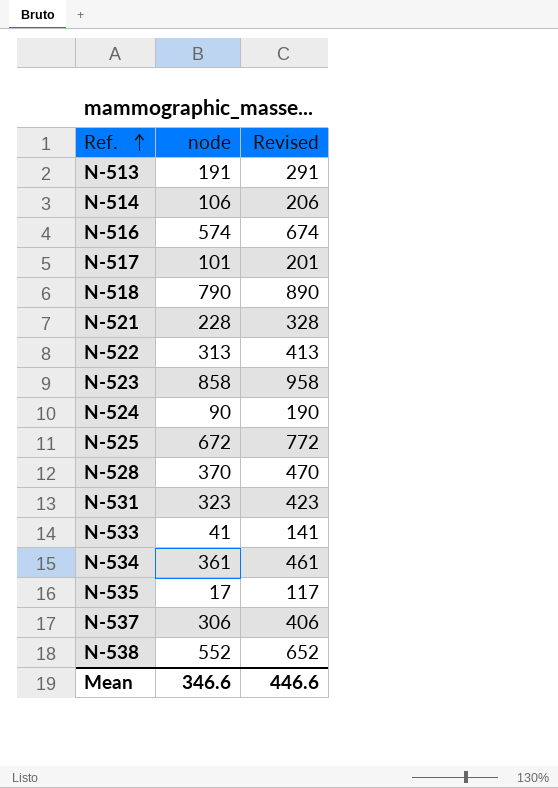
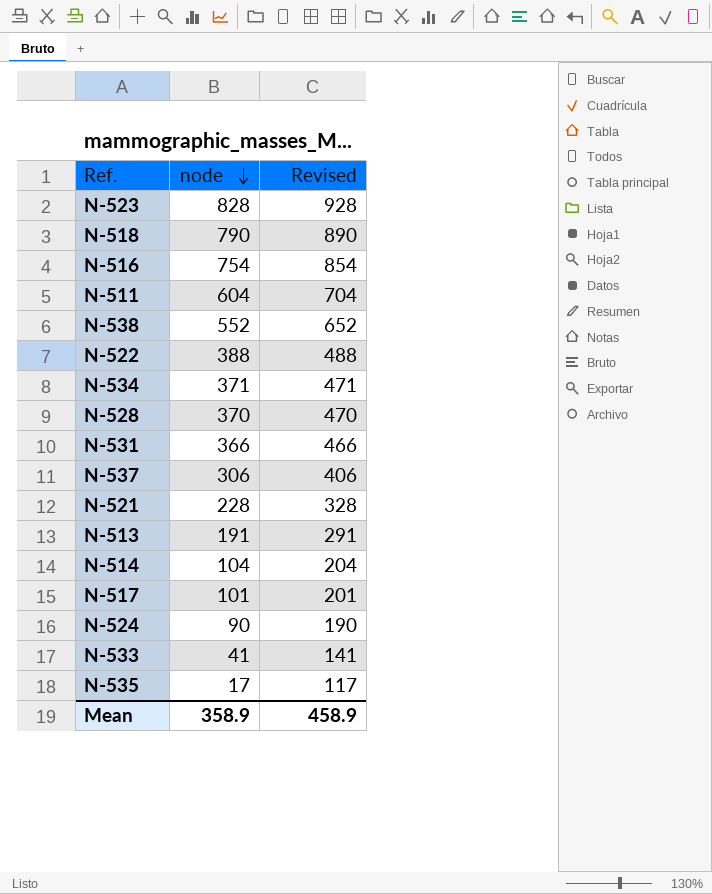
row order: Ref. ascending -> node descending
row N-525: 672 | 772 -> none
N-523 | node: 858 -> 828
N-523 | Revised: 958 -> 928
N-516 | node: 574 -> 754
N-516 | Revised: 674 -> 854
row N-511: none -> 604 | 704
N-522 | node: 313 -> 388
N-522 | Revised: 413 -> 488
N-534 | node: 361 -> 371
N-534 | Revised: 461 -> 471
N-531 | node: 323 -> 366
N-531 | Revised: 423 -> 466
N-514 | node: 106 -> 104
N-514 | Revised: 206 -> 204
Mean | node: 346.6 -> 358.9
Mean | Revised: 446.6 -> 458.9

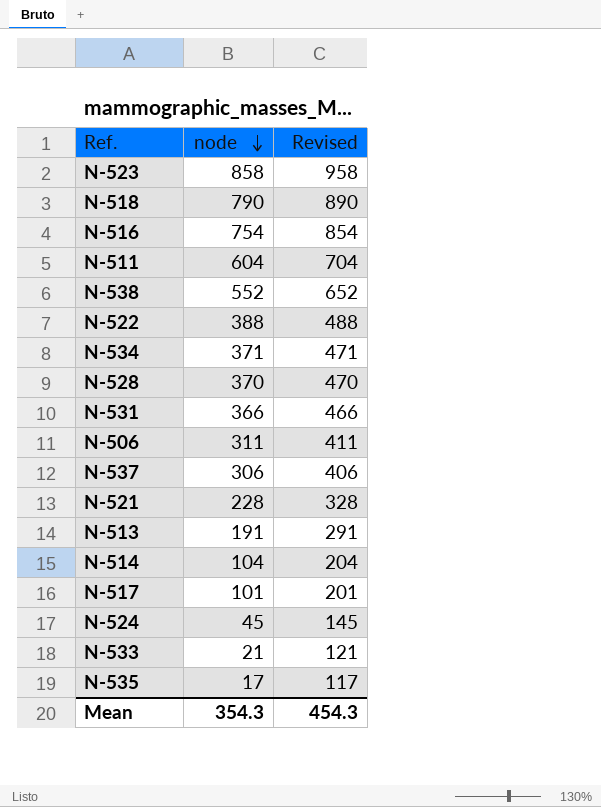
N-523 | node: 828 -> 858
N-523 | Revised: 928 -> 958
row N-506: none -> 311 | 411
N-524 | node: 90 -> 45
N-524 | Revised: 190 -> 145
N-533 | node: 41 -> 21
N-533 | Revised: 141 -> 121
Mean | node: 358.9 -> 354.3
Mean | Revised: 458.9 -> 454.3

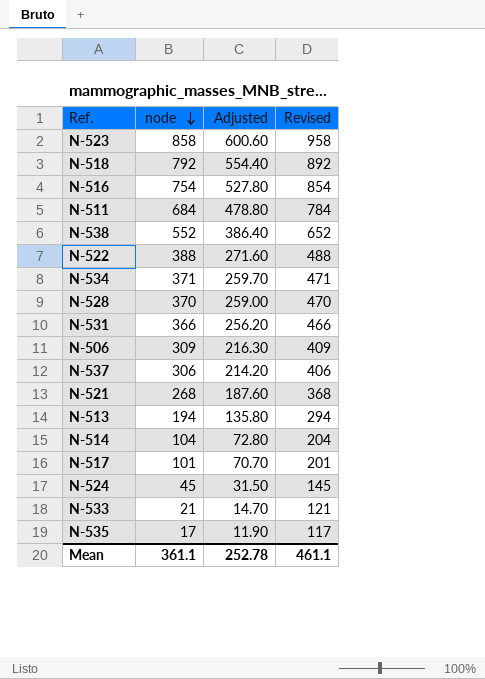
column Adjusted | formula: none -> [node] * 0.7
N-518 | node: 790 -> 792
N-518 | Revised: 890 -> 892
N-511 | node: 604 -> 684
N-511 | Revised: 704 -> 784
N-506 | node: 311 -> 309
N-506 | Revised: 411 -> 409
N-521 | node: 228 -> 268
N-521 | Revised: 328 -> 368
N-513 | node: 191 -> 194
N-513 | Revised: 291 -> 294
Mean | node: 354.3 -> 361.1
Mean | Revised: 454.3 -> 461.1

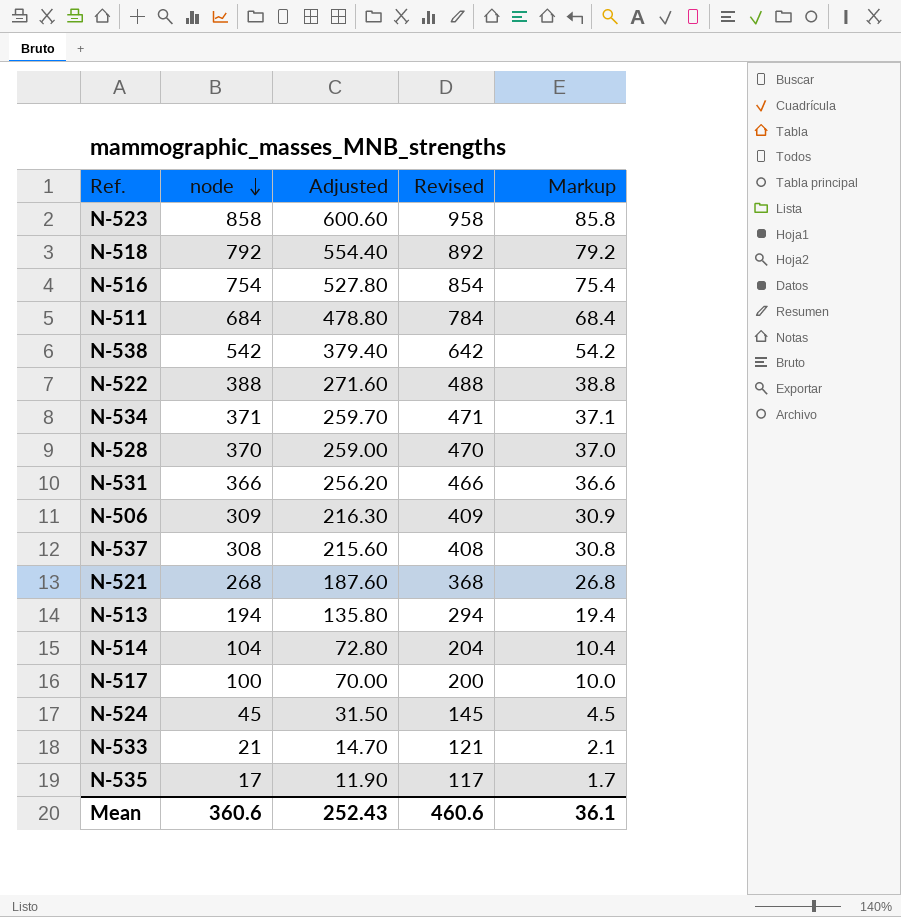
column Markup | formula: none -> [node] * 0.1
N-538 | node: 552 -> 542
N-538 | Adjusted: 386.40 -> 379.40
N-538 | Revised: 652 -> 642
N-537 | node: 306 -> 308
N-537 | Adjusted: 214.20 -> 215.60
N-537 | Revised: 406 -> 408
N-517 | node: 101 -> 100
N-517 | Adjusted: 70.70 -> 70.00
N-517 | Revised: 201 -> 200
Mean | node: 361.1 -> 360.6
Mean | Adjusted: 252.78 -> 252.43
Mean | Revised: 461.1 -> 460.6

